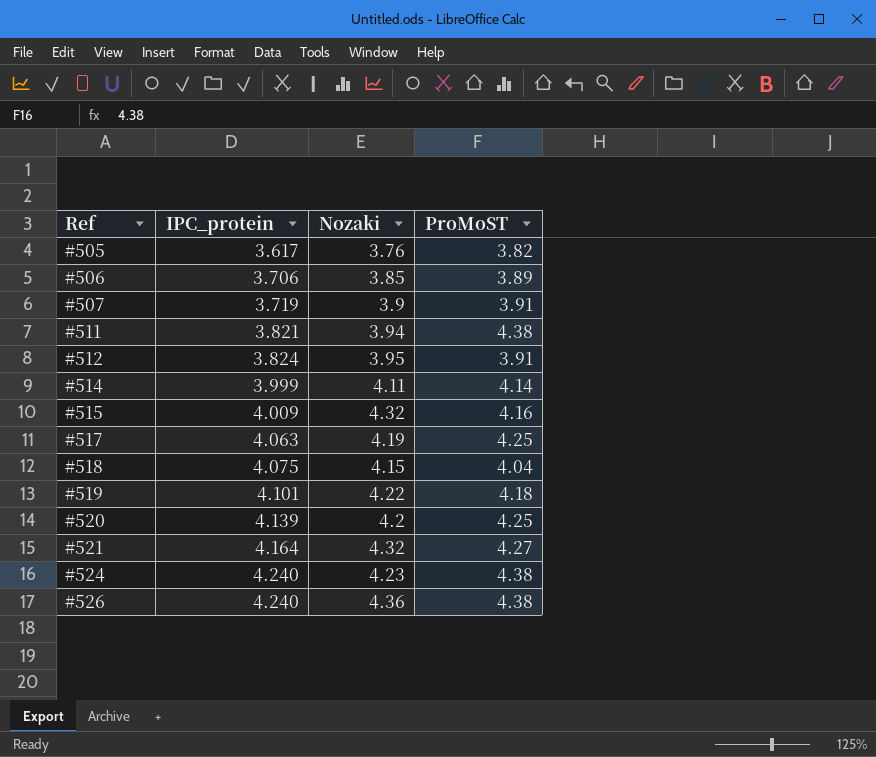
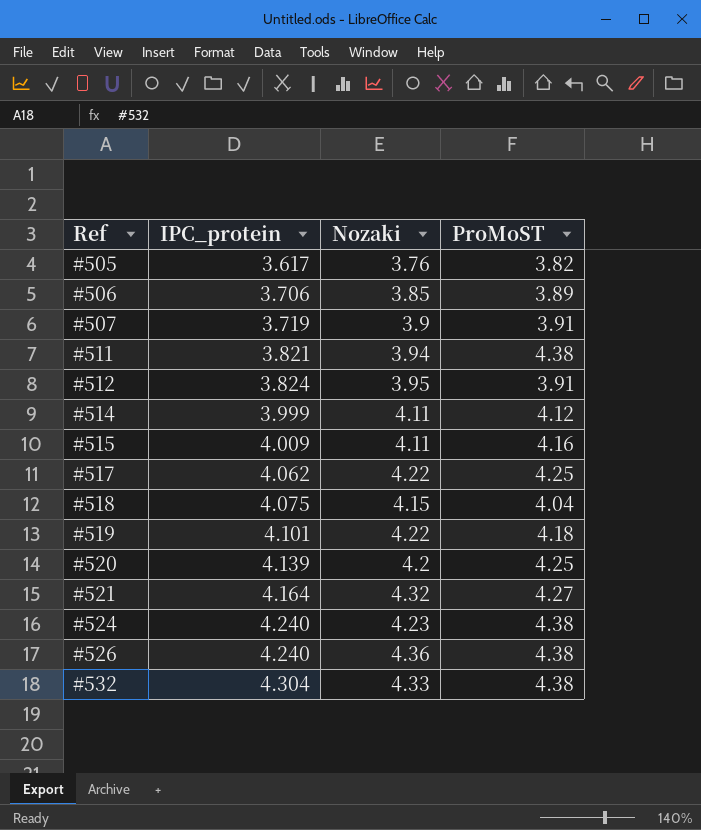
#514 | ProMoST: 4.14 -> 4.12
#515 | Nozaki: 4.32 -> 4.11
#517 | IPC_protein: 4.063 -> 4.062
#517 | Nozaki: 4.19 -> 4.22
row #532: none -> 4.304 | 4.33 | 4.38

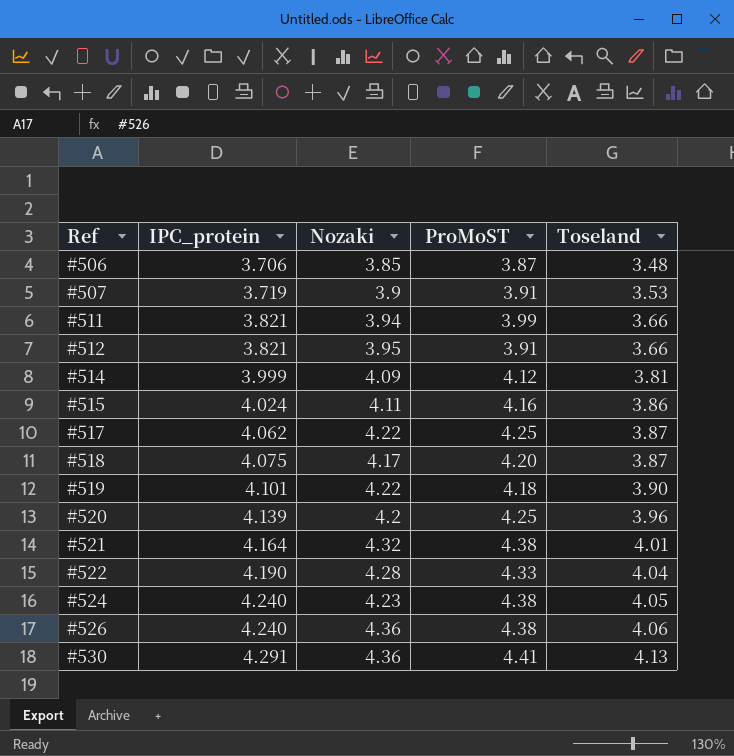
column Toseland | position: none -> 5
row #505: 3.617 | 3.76 | 3.82 -> none
row #532: 4.304 | 4.33 | 4.38 -> none
#506 | ProMoST: 3.89 -> 3.87
#511 | ProMoST: 4.38 -> 3.99
#512 | IPC_protein: 3.824 -> 3.821
#514 | Nozaki: 4.11 -> 4.09
#515 | IPC_protein: 4.009 -> 4.024
#518 | Nozaki: 4.15 -> 4.17
#518 | ProMoST: 4.04 -> 4.20
#521 | ProMoST: 4.27 -> 4.38
row #522: none -> 4.190 | 4.28 | 4.33 | 4.04
row #530: none -> 4.291 | 4.36 | 4.41 | 4.13

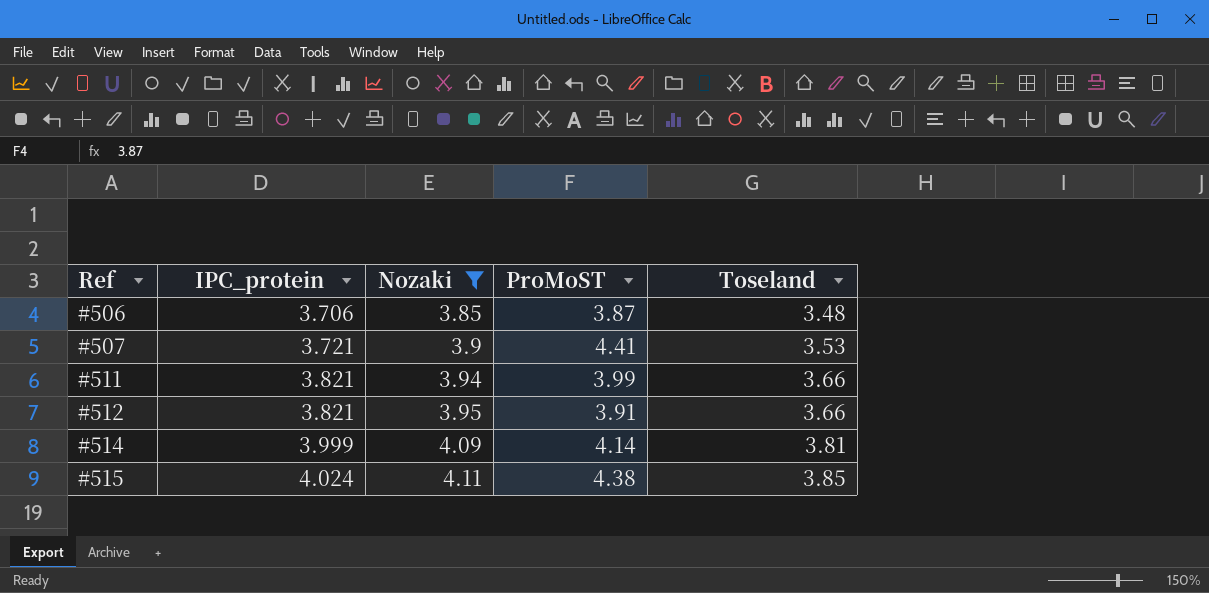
filter: none -> Nozaki <= 4.11
#507 | IPC_protein: 3.719 -> 3.721
#507 | ProMoST: 3.91 -> 4.41
#514 | ProMoST: 4.12 -> 4.14
#515 | ProMoST: 4.16 -> 4.38
#515 | Toseland: 3.86 -> 3.85

